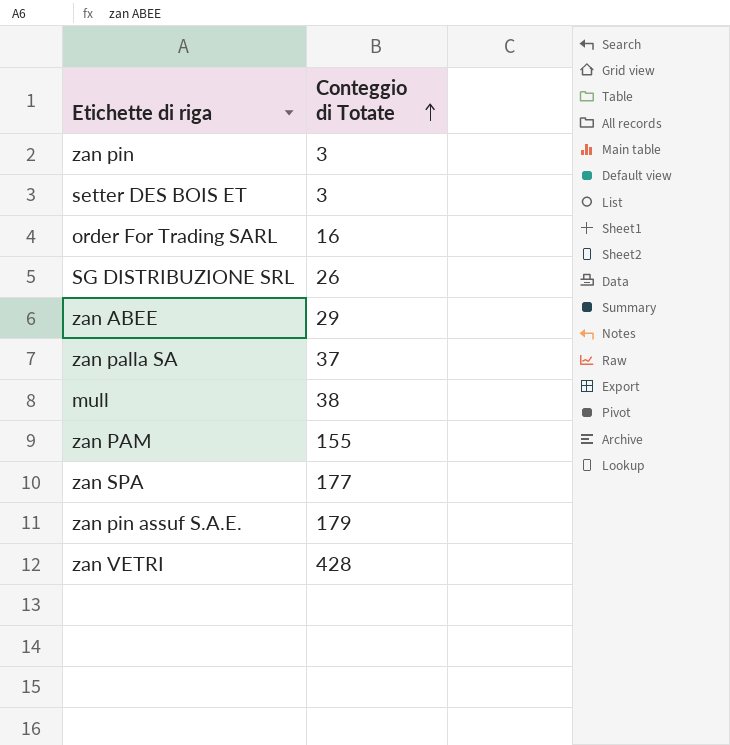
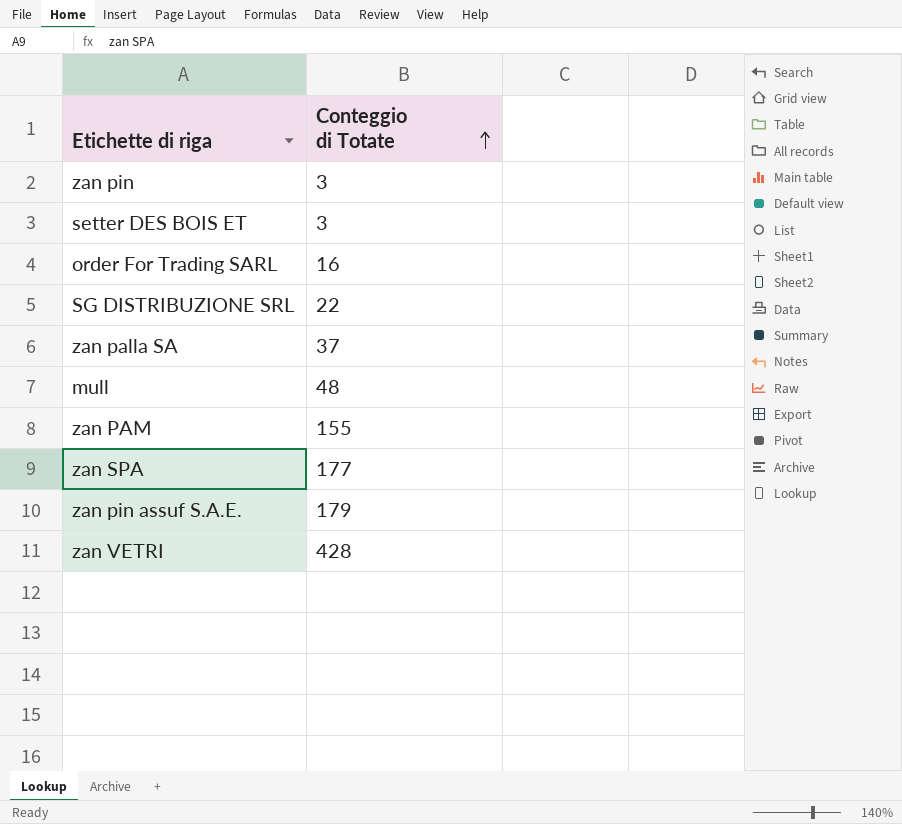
row zan ABEE: 29 -> none
SG DISTRIBUZIONE SRL | Conteggio di Totate: 26 -> 22
mull | Conteggio di Totate: 38 -> 48

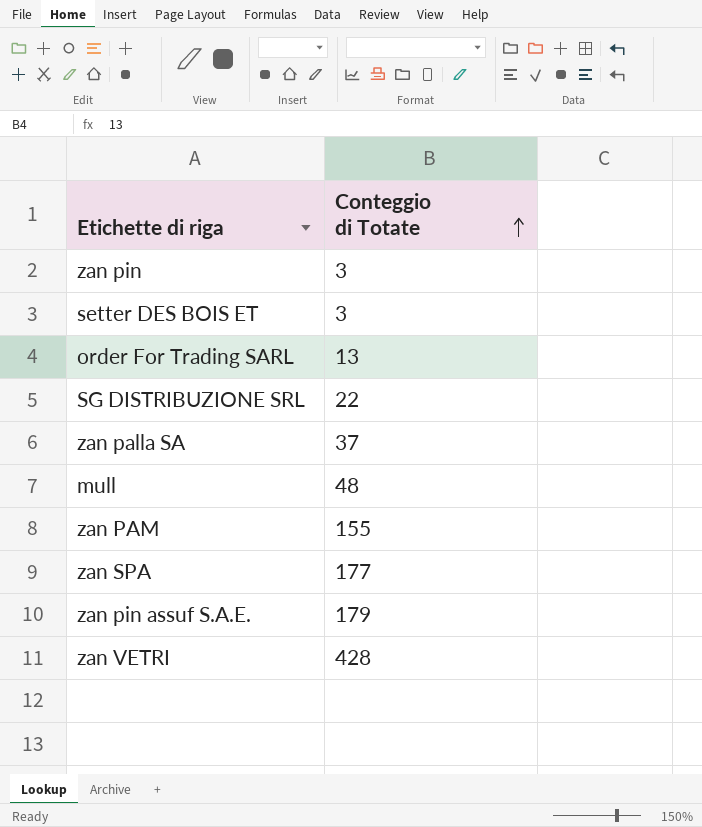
order For Trading SARL | Conteggio di Totate: 16 -> 13

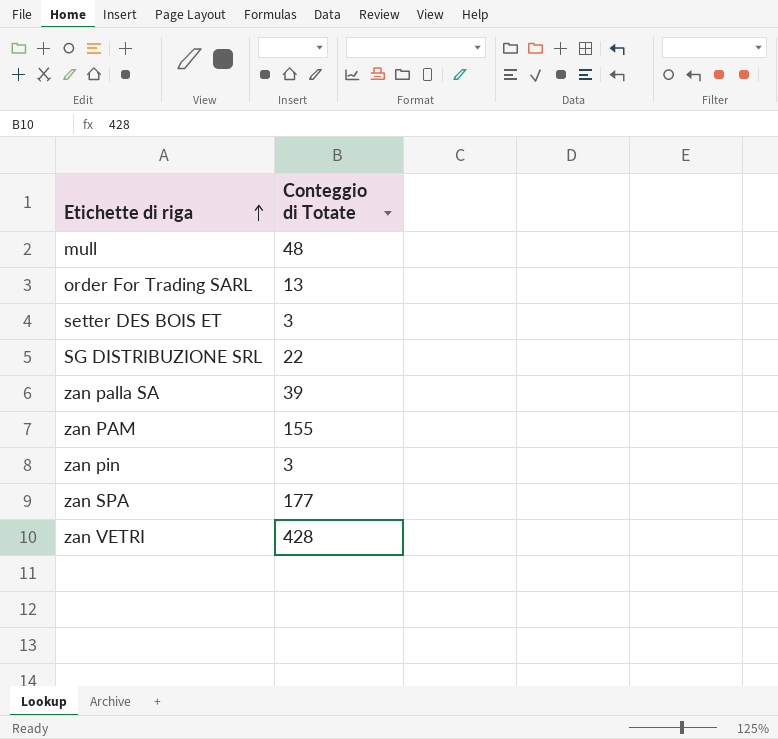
row order: Conteggio di Totate ascending -> Etichette di riga ascending
row zan pin assuf S.A.E.: 179 -> none
zan palla SA | Conteggio di Totate: 37 -> 39

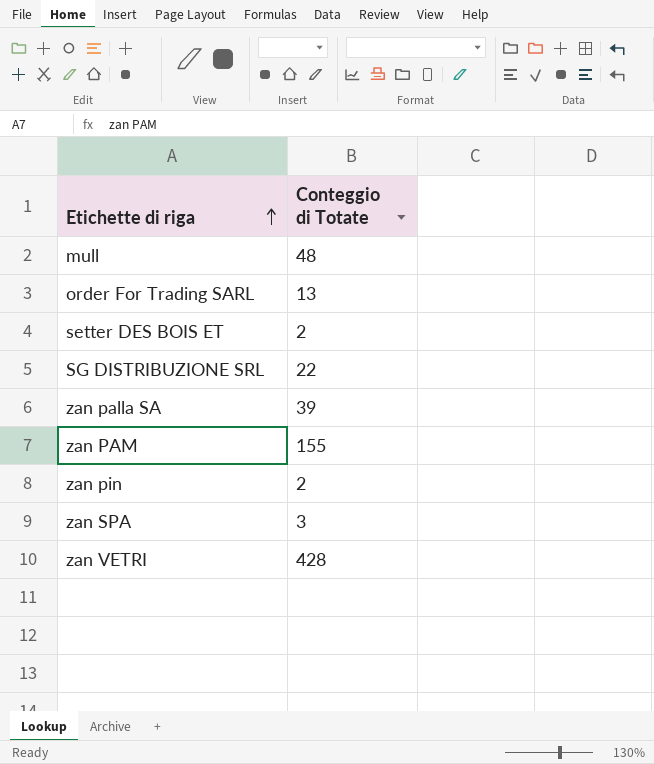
setter DES BOIS ET | Conteggio di Totate: 3 -> 2
zan pin | Conteggio di Totate: 3 -> 2
zan SPA | Conteggio di Totate: 177 -> 3

